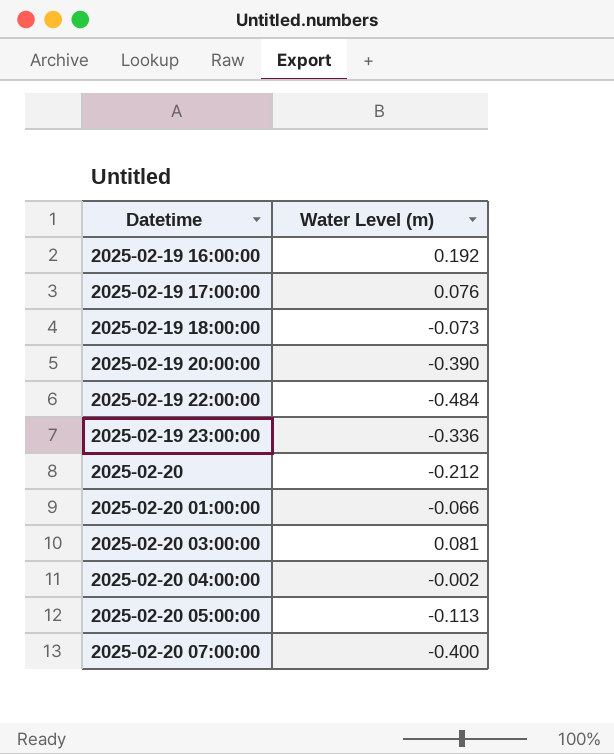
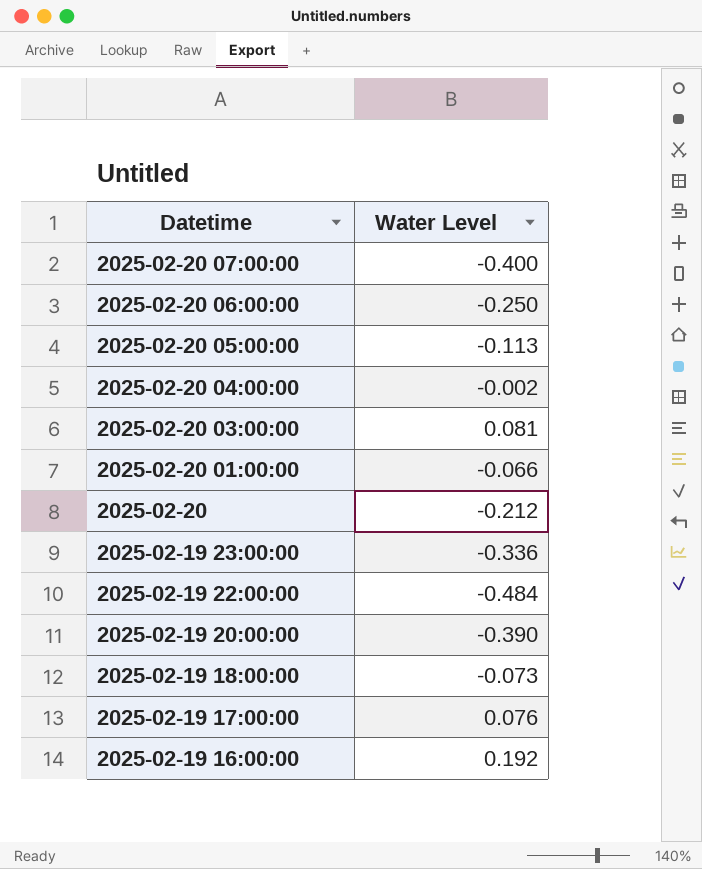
row order: Datetime ascending -> Datetime descending
column name: Water Level (m) -> Water Level
row 2025-02-20 06:00:00: none -> -0.250

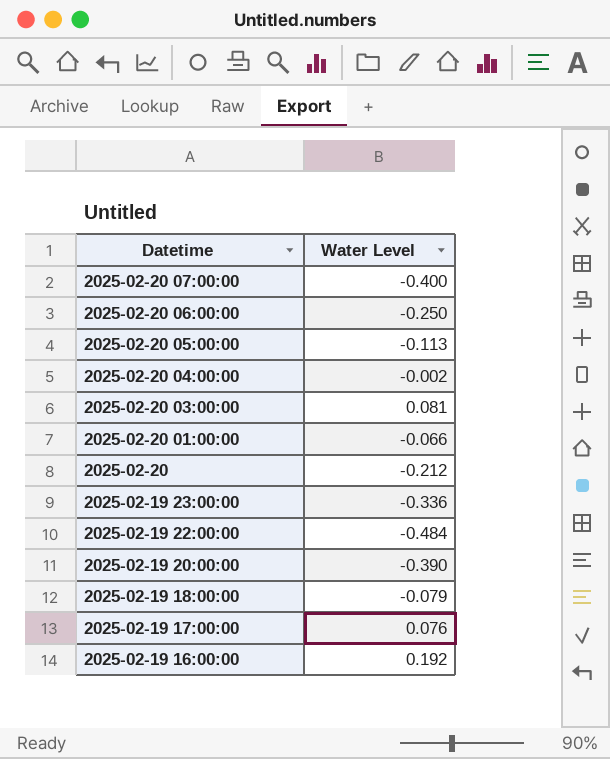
2025-02-19 18:00:00 | Water Level: -0.073 -> -0.079

